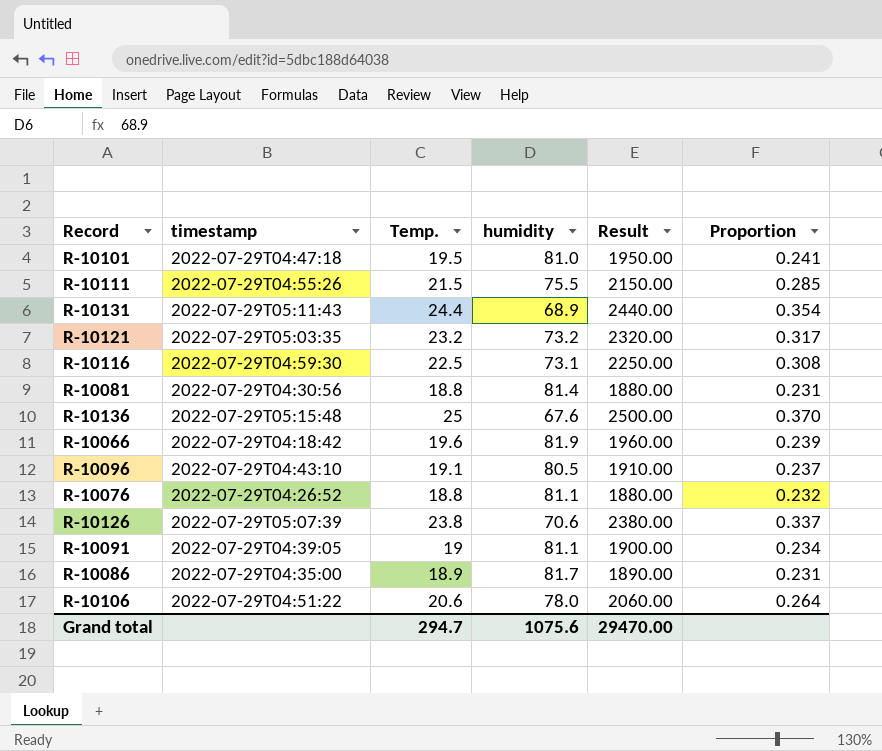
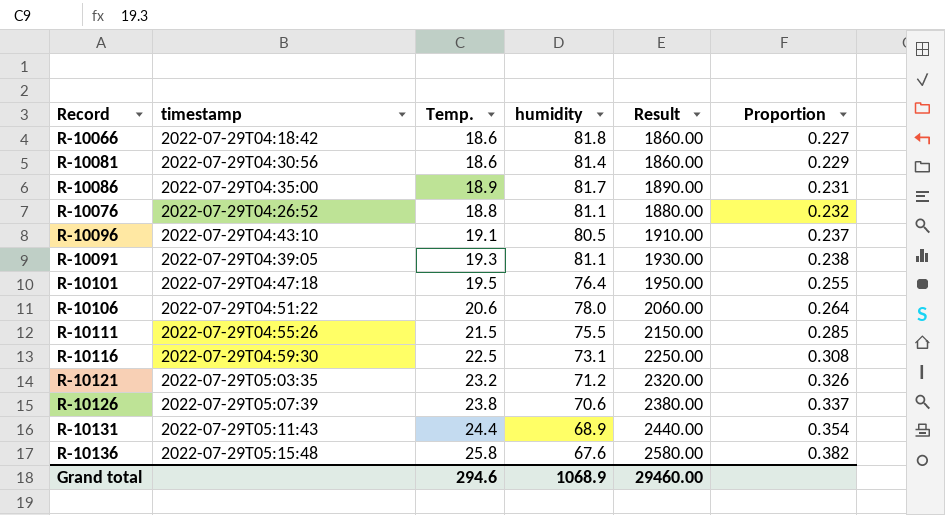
row order: none -> Proportion ascending
R-10066 | Temp.: 19.6 -> 18.6
R-10066 | humidity: 81.9 -> 81.8
R-10066 | Result: 1960.00 -> 1860.00
R-10066 | Proportion: 0.239 -> 0.227
R-10081 | Temp.: 18.8 -> 18.6
R-10081 | Result: 1880.00 -> 1860.00
R-10081 | Proportion: 0.231 -> 0.229
R-10091 | Temp.: 19 -> 19.3
R-10091 | Result: 1900.00 -> 1930.00
R-10091 | Proportion: 0.234 -> 0.238
R-10101 | humidity: 81.0 -> 76.4
R-10101 | Proportion: 0.241 -> 0.255
R-10121 | humidity: 73.2 -> 71.2
R-10121 | Proportion: 0.317 -> 0.326
R-10136 | Temp.: 25 -> 25.8
R-10136 | Result: 2500.00 -> 2580.00
R-10136 | Proportion: 0.370 -> 0.382
Grand total | Temp.: 294.7 -> 294.6
Grand total | humidity: 1075.6 -> 1068.9
Grand total | Result: 29470.00 -> 29460.00

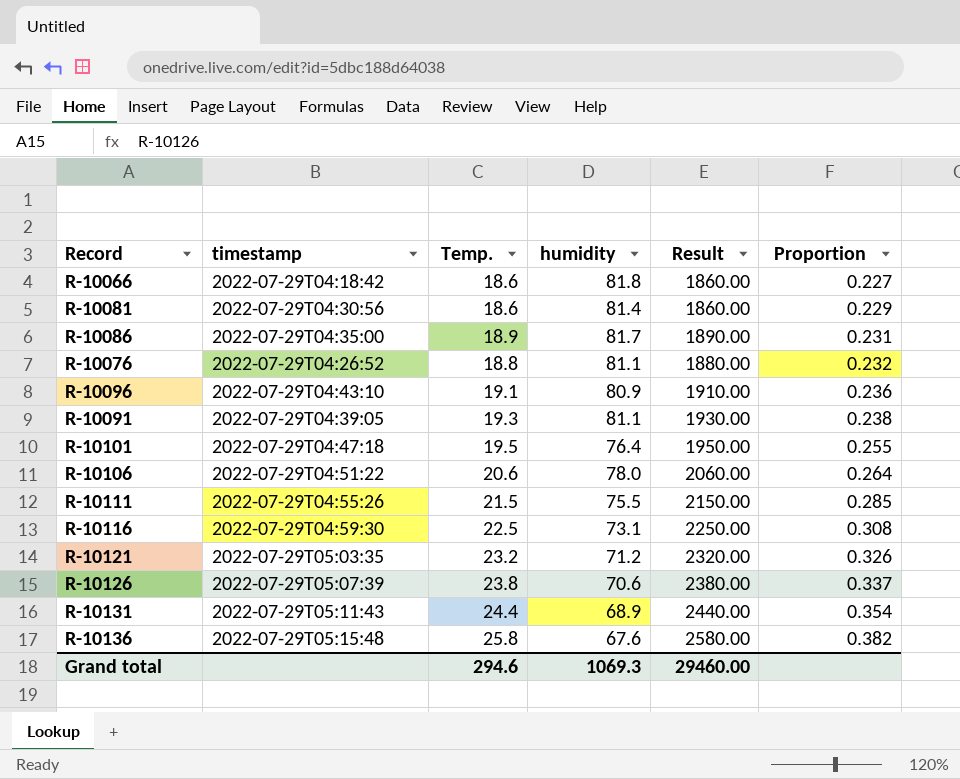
R-10096 | humidity: 80.5 -> 80.9
R-10096 | Proportion: 0.237 -> 0.236
Grand total | humidity: 1068.9 -> 1069.3

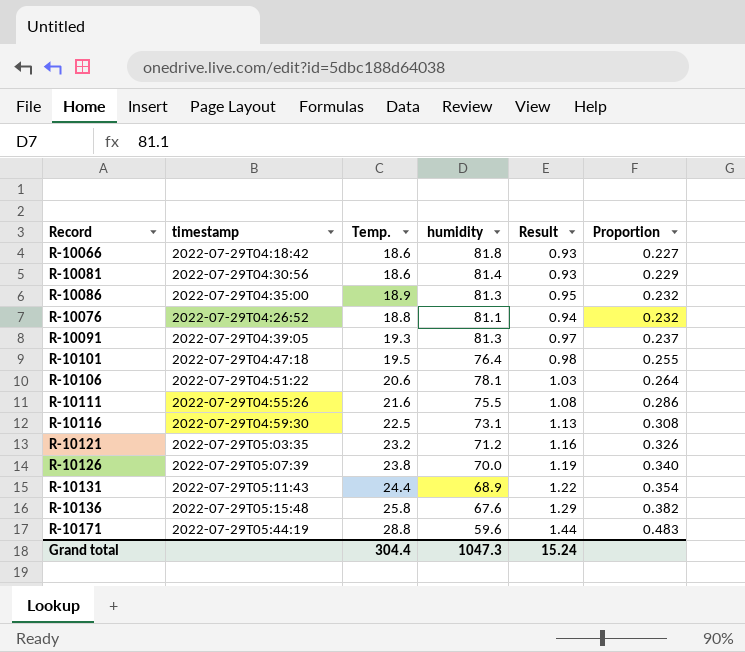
column Result | formula: [Temp.] * 100 -> [Temp.] * 0.05
row R-10096: 2022-07-29T04:43:10 | 19.1 | 80.9 | 1910.00 | 0.236 -> none
R-10086 | humidity: 81.7 -> 81.3
R-10086 | Proportion: 0.231 -> 0.232
R-10091 | humidity: 81.1 -> 81.3
R-10091 | Proportion: 0.238 -> 0.237
R-10106 | humidity: 78.0 -> 78.1
R-10111 | Temp.: 21.5 -> 21.6
R-10111 | Proportion: 0.285 -> 0.286
R-10126 | humidity: 70.6 -> 70.0
R-10126 | Proportion: 0.337 -> 0.340
row R-10171: none -> 2022-07-29T05:44:19 | 28.8 | 59.6 | 1.44 | 0.483
Grand total | Temp.: 294.6 -> 304.4
Grand total | humidity: 1069.3 -> 1047.3
Grand total | Result: 29460.00 -> 15.24

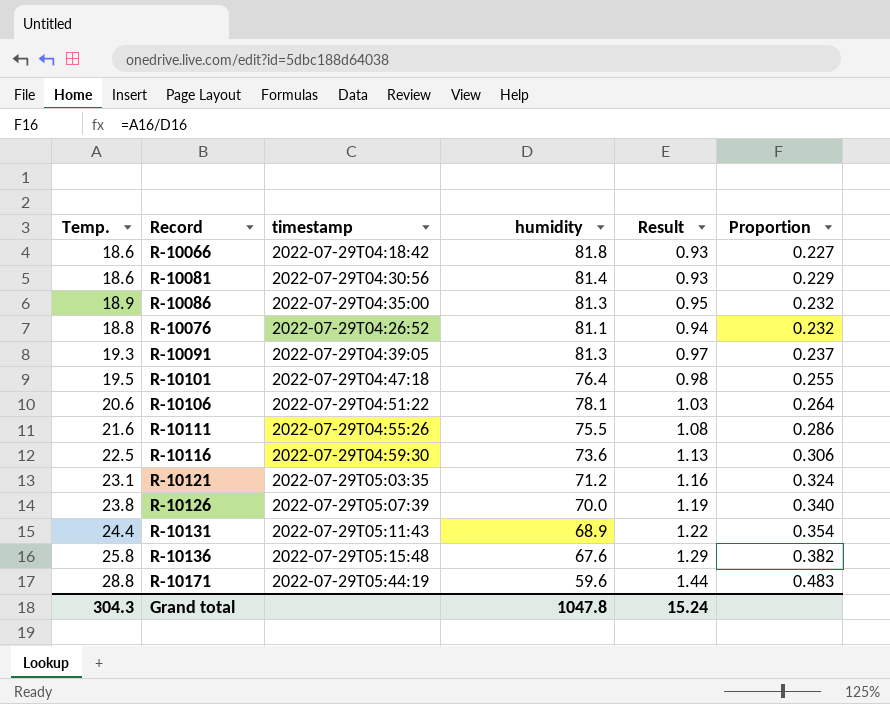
column Temp. | position: 3 -> 1
R-10116 | humidity: 73.1 -> 73.6
R-10116 | Proportion: 0.308 -> 0.306
R-10121 | Temp.: 23.2 -> 23.1
R-10121 | Proportion: 0.326 -> 0.324
Grand total | Temp.: 304.4 -> 304.3
Grand total | humidity: 1047.3 -> 1047.8

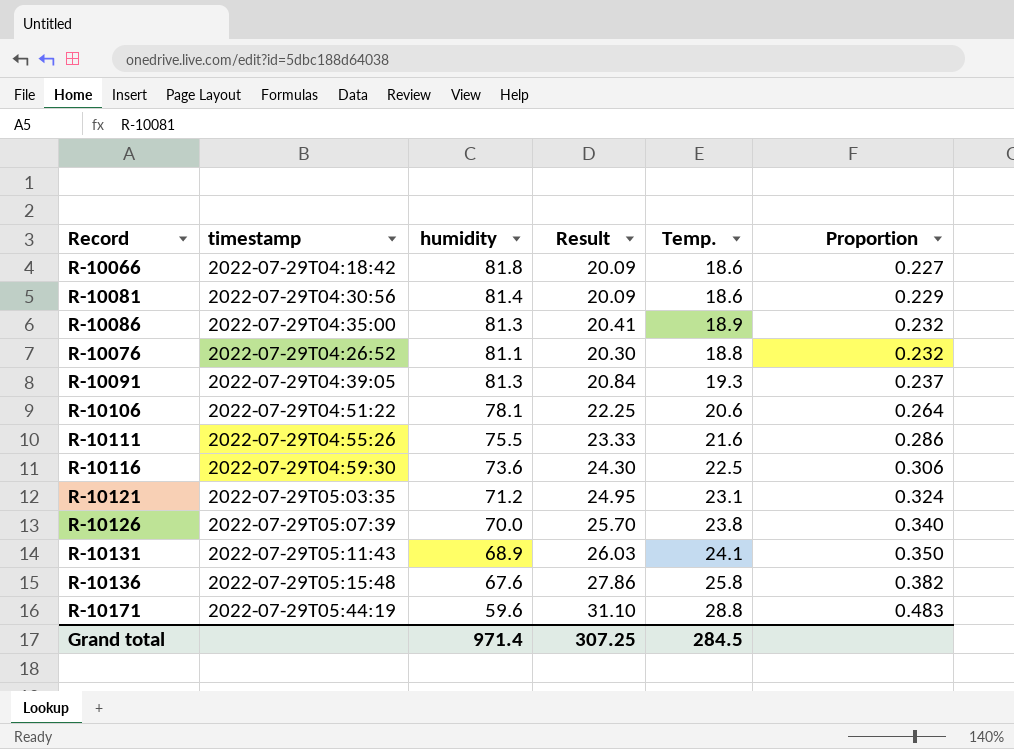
column Result | formula: [Temp.] * 0.05 -> [Temp.] * 1.08
column Temp. | position: 1 -> 5
row R-10101: 19.5 | 2022-07-29T04:47:18 | 76.4 | 0.98 | 0.255 -> none
R-10131 | Temp.: 24.4 -> 24.1
R-10131 | Proportion: 0.354 -> 0.350
Grand total | humidity: 1047.8 -> 971.4
Grand total | Result: 15.24 -> 307.25
Grand total | Temp.: 304.3 -> 284.5

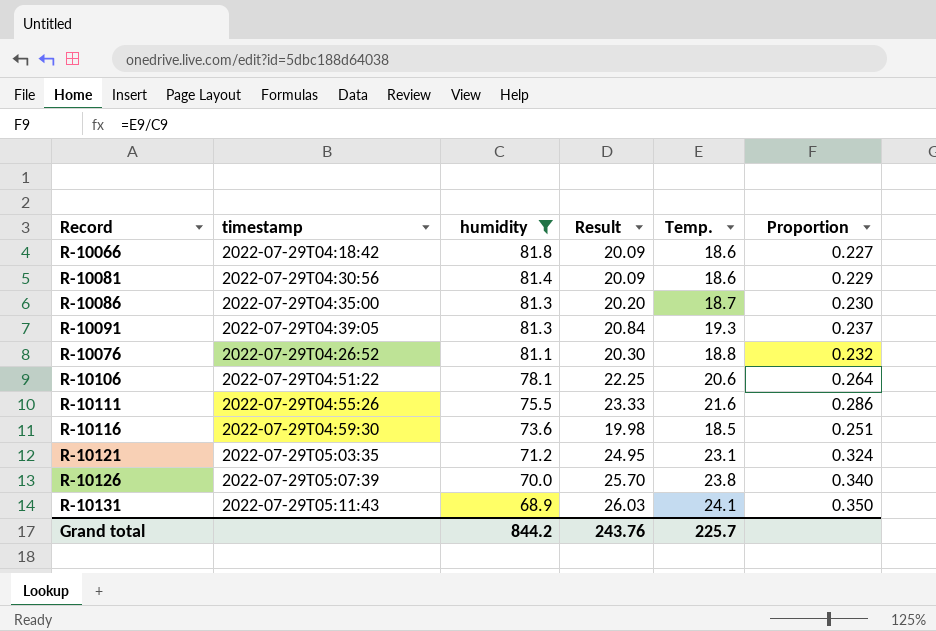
filter: none -> humidity >= 68.9
row order: Proportion ascending -> humidity descending
R-10086 | Result: 20.41 -> 20.20
R-10086 | Temp.: 18.9 -> 18.7
R-10086 | Proportion: 0.232 -> 0.230
R-10116 | Result: 24.30 -> 19.98
R-10116 | Temp.: 22.5 -> 18.5
R-10116 | Proportion: 0.306 -> 0.251
Grand total | humidity: 971.4 -> 844.2
Grand total | Result: 307.25 -> 243.76
Grand total | Temp.: 284.5 -> 225.7

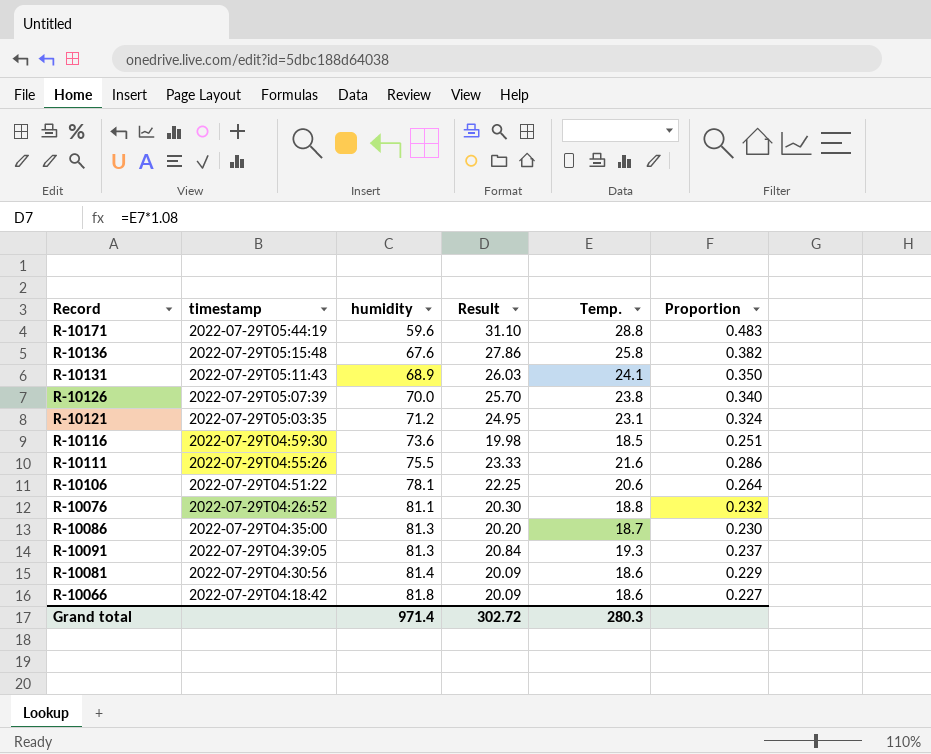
filter: humidity >= 68.9 -> none
row order: humidity descending -> humidity ascending
Grand total | humidity: 844.2 -> 971.4
Grand total | Result: 243.76 -> 302.72
Grand total | Temp.: 225.7 -> 280.3

